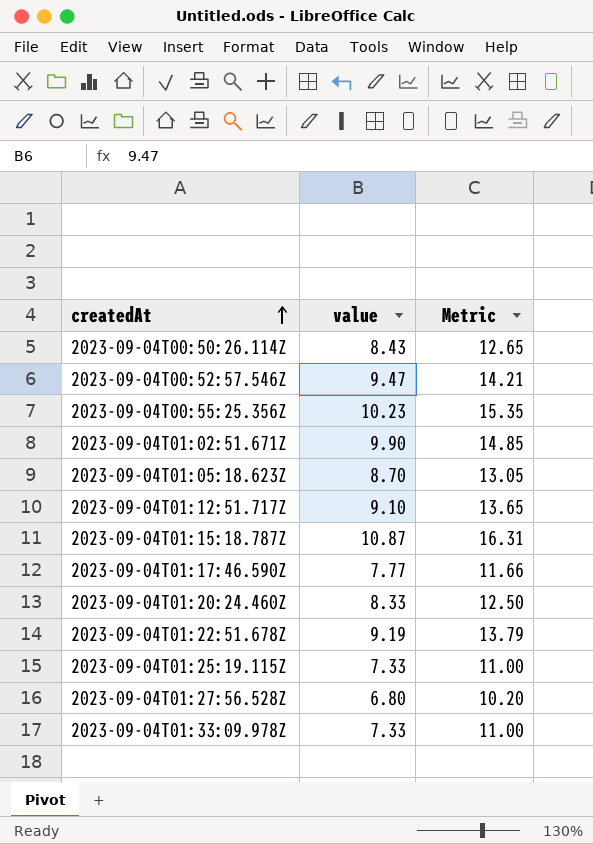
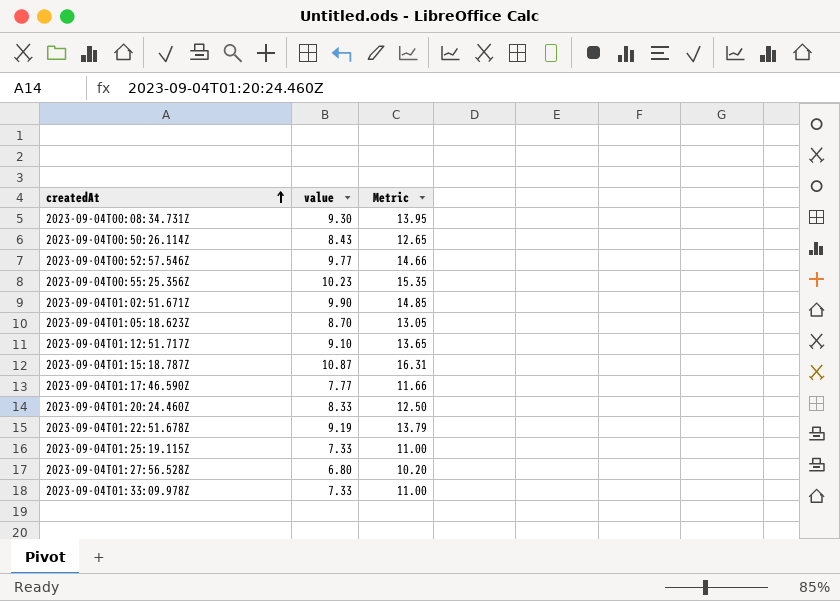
row 2023-09-04T00:08:34.731Z: none -> 9.30 | 13.95
2023-09-04T00:52:57.546Z | value: 9.47 -> 9.77
2023-09-04T00:52:57.546Z | Metric: 14.21 -> 14.66

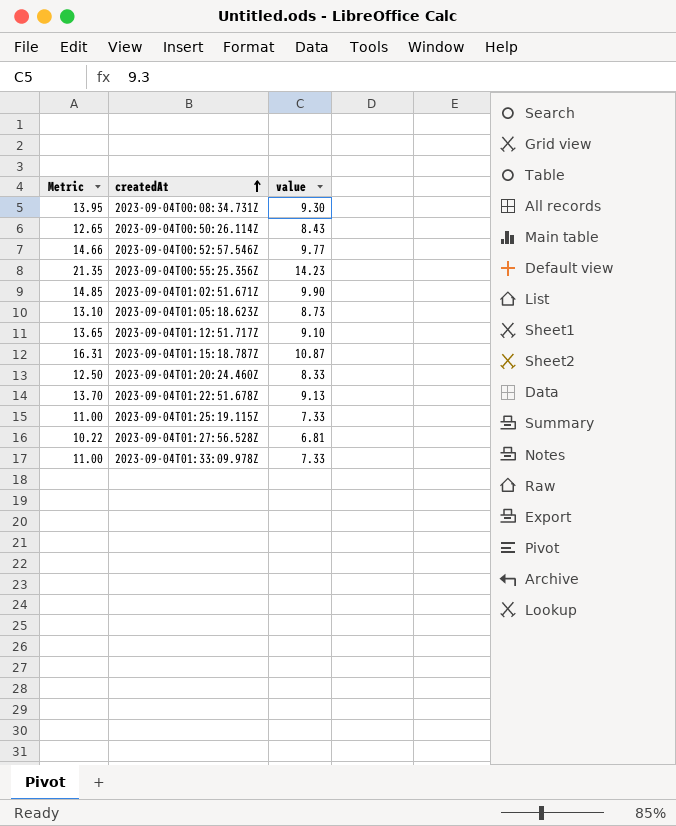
column Metric | position: 3 -> 1
row 2023-09-04T01:17:46.590Z: 7.77 | 11.66 -> none
2023-09-04T00:55:25.356Z | Metric: 15.35 -> 21.35
2023-09-04T00:55:25.356Z | value: 10.23 -> 14.23
2023-09-04T01:05:18.623Z | Metric: 13.05 -> 13.10
2023-09-04T01:05:18.623Z | value: 8.70 -> 8.73
2023-09-04T01:22:51.678Z | Metric: 13.79 -> 13.70
2023-09-04T01:22:51.678Z | value: 9.19 -> 9.13
2023-09-04T01:27:56.528Z | Metric: 10.20 -> 10.22
2023-09-04T01:27:56.528Z | value: 6.80 -> 6.81

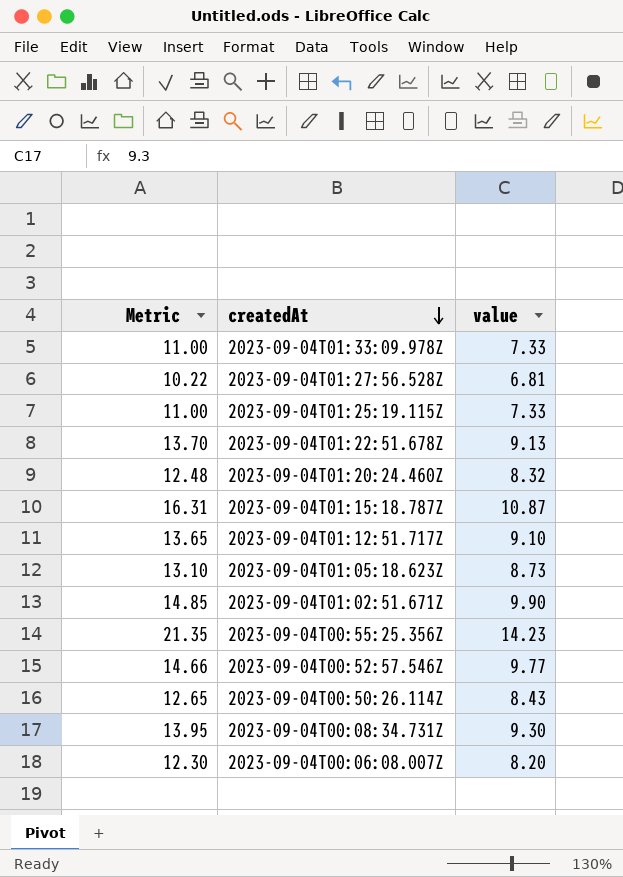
row order: createdAt ascending -> createdAt descending
2023-09-04T01:20:24.460Z | Metric: 12.50 -> 12.48
2023-09-04T01:20:24.460Z | value: 8.33 -> 8.32
row 2023-09-04T00:06:08.007Z: none -> 12.30 | 8.20

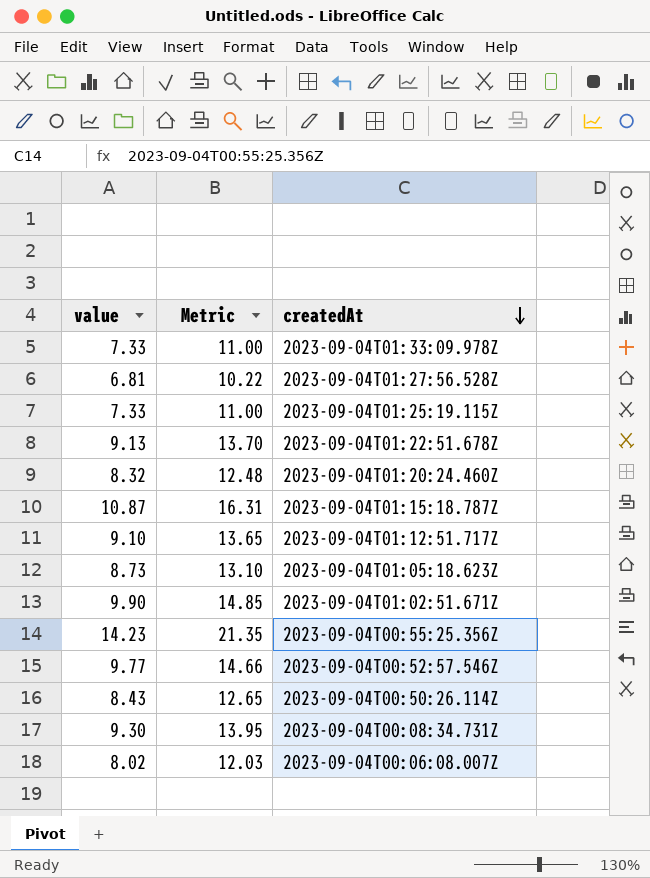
column value | position: 3 -> 1
2023-09-04T00:06:08.007Z | value: 8.20 -> 8.02
2023-09-04T00:06:08.007Z | Metric: 12.30 -> 12.03

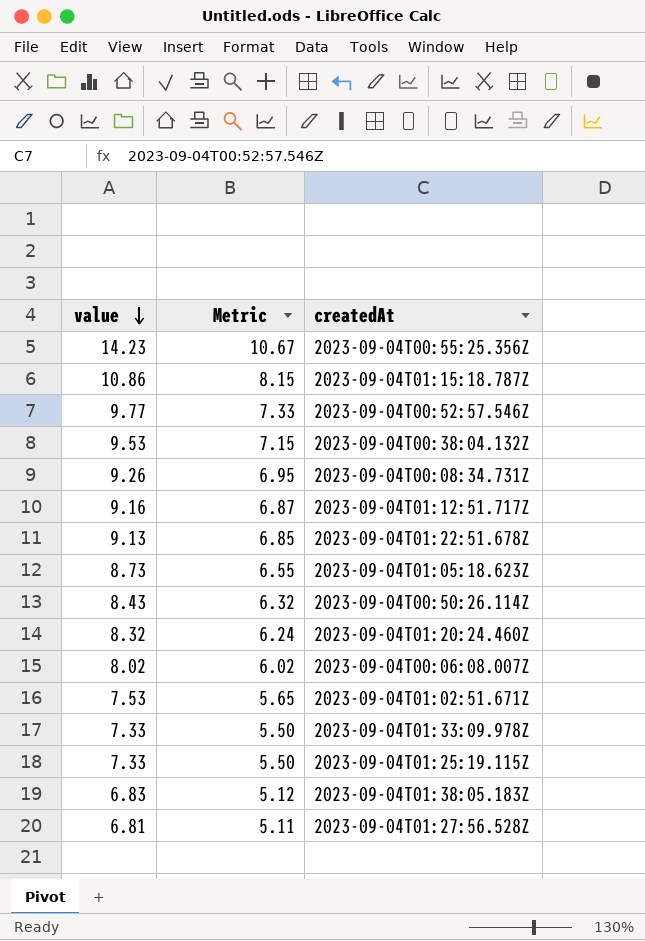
row order: createdAt descending -> value descending
column Metric | formula: [value] * 1.5 -> [value] * 0.75
2023-09-04T01:15:18.787Z | value: 10.87 -> 10.86
row 2023-09-04T00:38:04.132Z: none -> 9.53 | 7.15
2023-09-04T00:08:34.731Z | value: 9.30 -> 9.26
2023-09-04T01:12:51.717Z | value: 9.10 -> 9.16
2023-09-04T01:02:51.671Z | value: 9.90 -> 7.53
row 2023-09-04T01:38:05.183Z: none -> 6.83 | 5.12

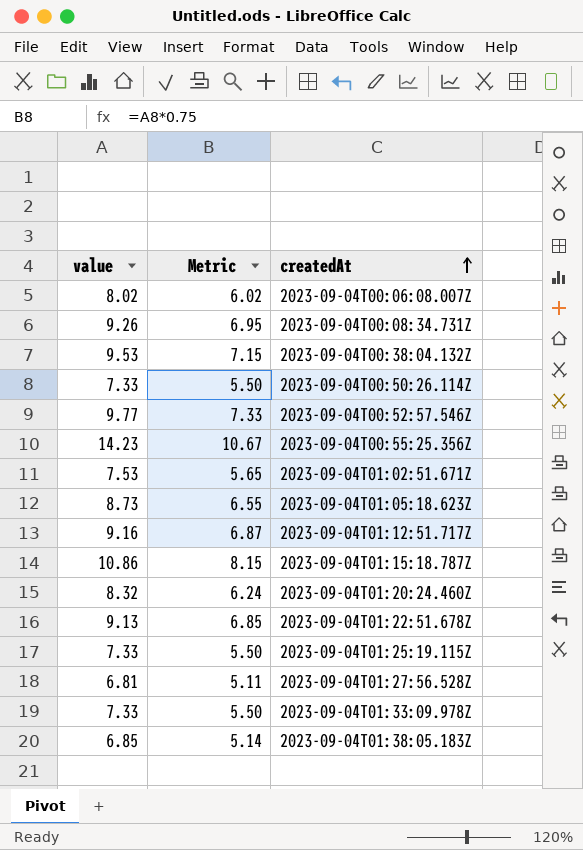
row order: value descending -> createdAt ascending
2023-09-04T00:50:26.114Z | value: 8.43 -> 7.33
2023-09-04T00:50:26.114Z | Metric: 6.32 -> 5.50
2023-09-04T01:38:05.183Z | value: 6.83 -> 6.85
2023-09-04T01:38:05.183Z | Metric: 5.12 -> 5.14

